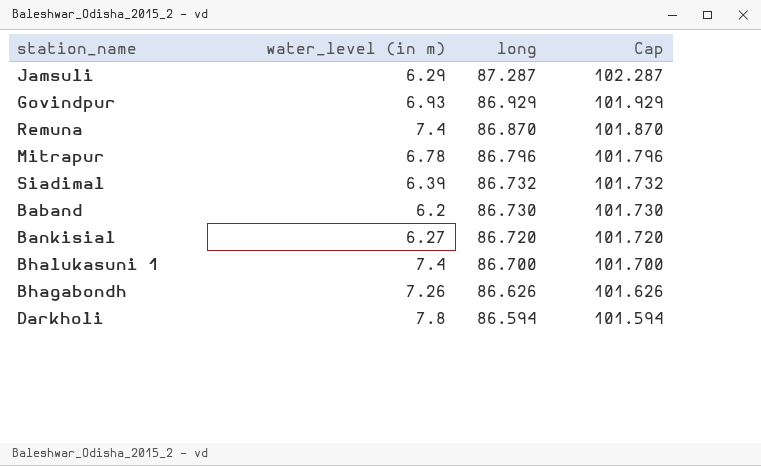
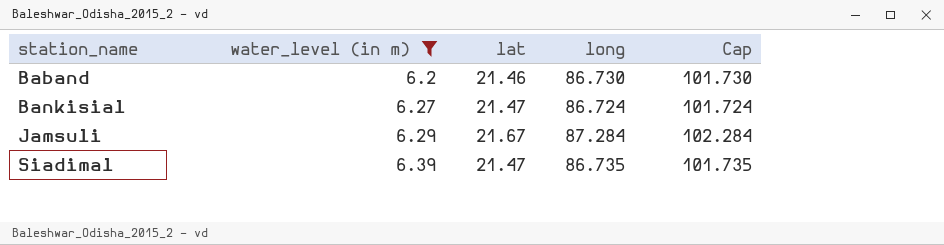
filter: none -> water_level (in m) <= 6.39
row order: long descending -> station_name ascending
column lat | position: none -> 3
Bankisial | long: 86.720 -> 86.724
Bankisial | Cap: 101.720 -> 101.724
Jamsuli | long: 87.287 -> 87.284
Jamsuli | Cap: 102.287 -> 102.284
Siadimal | long: 86.732 -> 86.735
Siadimal | Cap: 101.732 -> 101.735

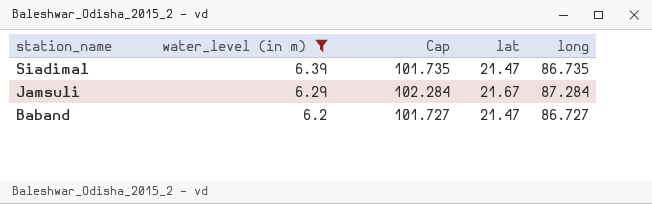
row order: station_name ascending -> station_name descending
column Cap | position: 5 -> 3
row Bankisial: 6.27 | 21.47 | 86.724 | 101.724 -> none
Baband | Cap: 101.730 -> 101.727
Baband | lat: 21.46 -> 21.47
Baband | long: 86.730 -> 86.727

